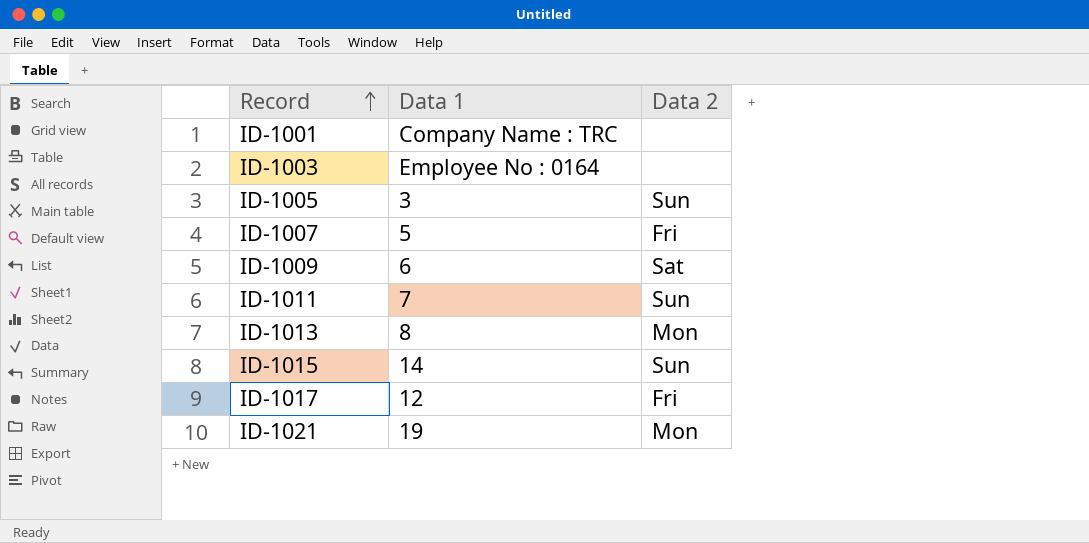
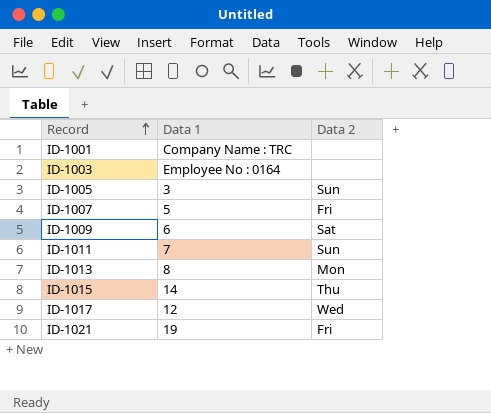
ID-1015 | Data 2: Sun -> Thu
ID-1017 | Data 2: Fri -> Wed
ID-1021 | Data 2: Mon -> Fri

